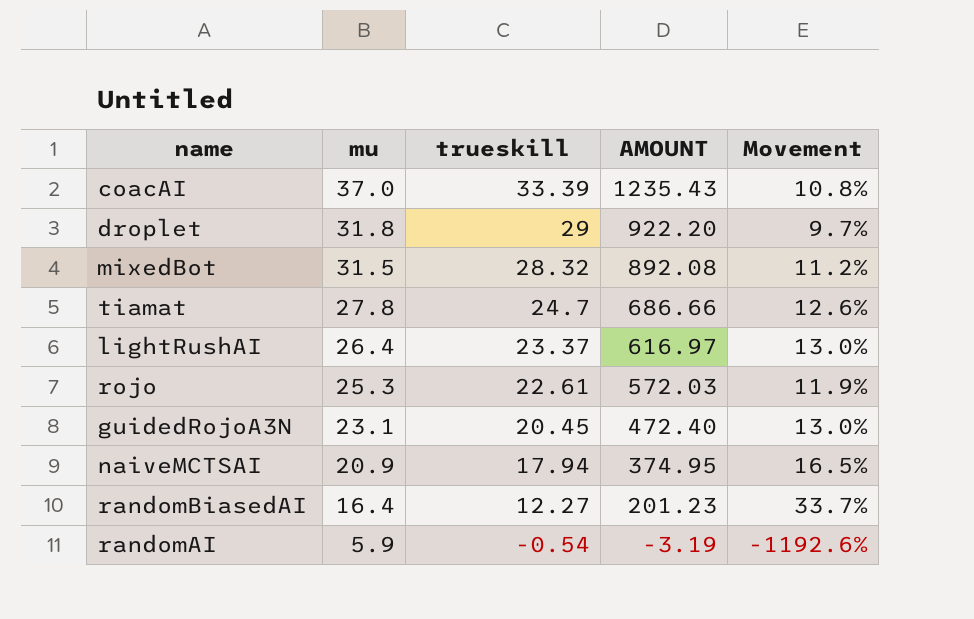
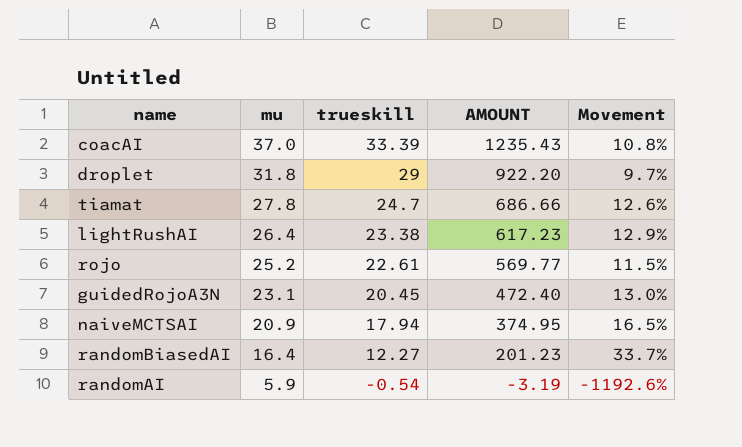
row mixedBot: 31.5 | 28.32 | 892.08 | 11.2% -> none
lightRushAI | trueskill: 23.37 -> 23.38
lightRushAI | AMOUNT: 616.97 -> 617.23
lightRushAI | Movement: 13.0% -> 12.9%
rojo | mu: 25.3 -> 25.2
rojo | AMOUNT: 572.03 -> 569.77
rojo | Movement: 11.9% -> 11.5%

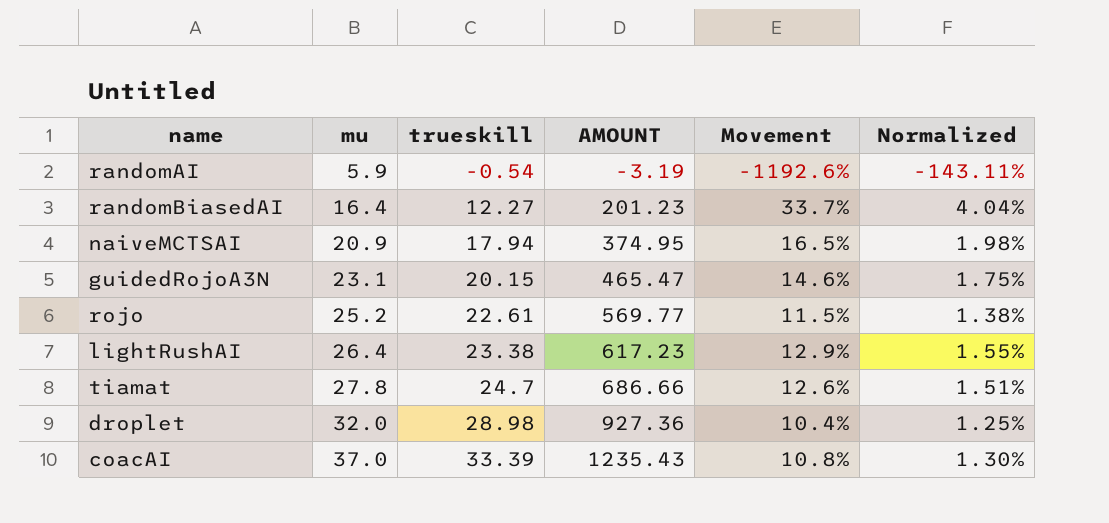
row order: mu descending -> mu ascending
column Normalized | formula: none -> [Movement] * 0.12
guidedRojoA3N | trueskill: 20.45 -> 20.15
guidedRojoA3N | AMOUNT: 472.40 -> 465.47
guidedRojoA3N | Movement: 13.0% -> 14.6%
droplet | mu: 31.8 -> 32.0
droplet | trueskill: 29 -> 28.98
droplet | AMOUNT: 922.20 -> 927.36
droplet | Movement: 9.7% -> 10.4%

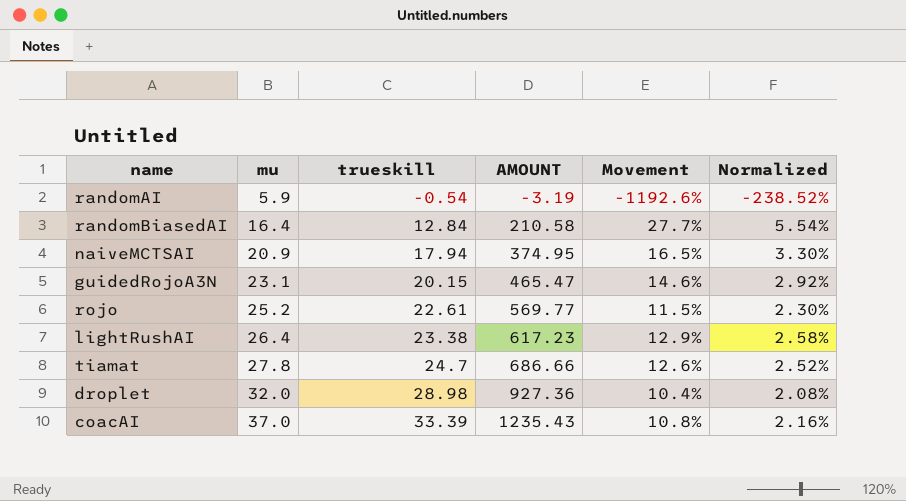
column Normalized | formula: [Movement] * 0.12 -> [Movement] * 0.2
randomBiasedAI | trueskill: 12.27 -> 12.84
randomBiasedAI | AMOUNT: 201.23 -> 210.58
randomBiasedAI | Movement: 33.7% -> 27.7%

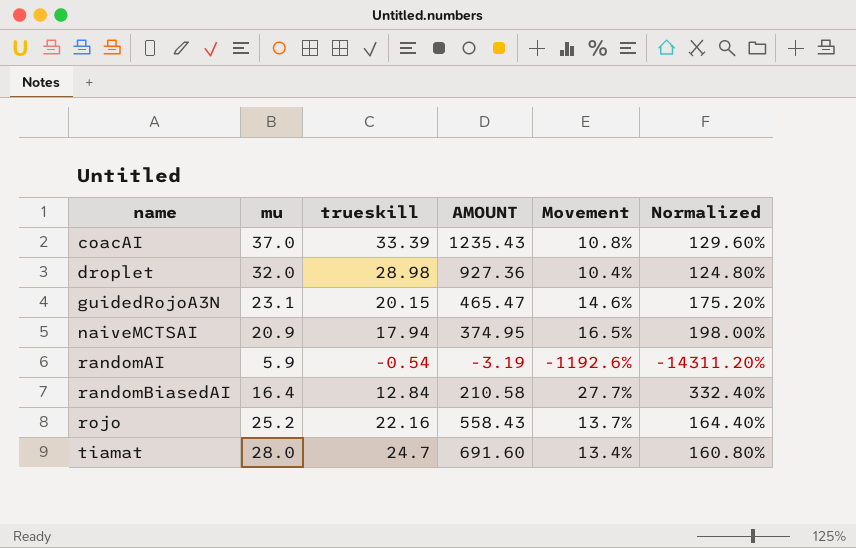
row order: mu ascending -> name ascending
column Normalized | formula: [Movement] * 0.2 -> [Movement] * 12
row lightRushAI: 26.4 | 23.38 | 617.23 | 12.9% | 2.58% -> none
rojo | trueskill: 22.61 -> 22.16
rojo | AMOUNT: 569.77 -> 558.43
rojo | Movement: 11.5% -> 13.7%
tiamat | mu: 27.8 -> 28.0
tiamat | AMOUNT: 686.66 -> 691.60
tiamat | Movement: 12.6% -> 13.4%

